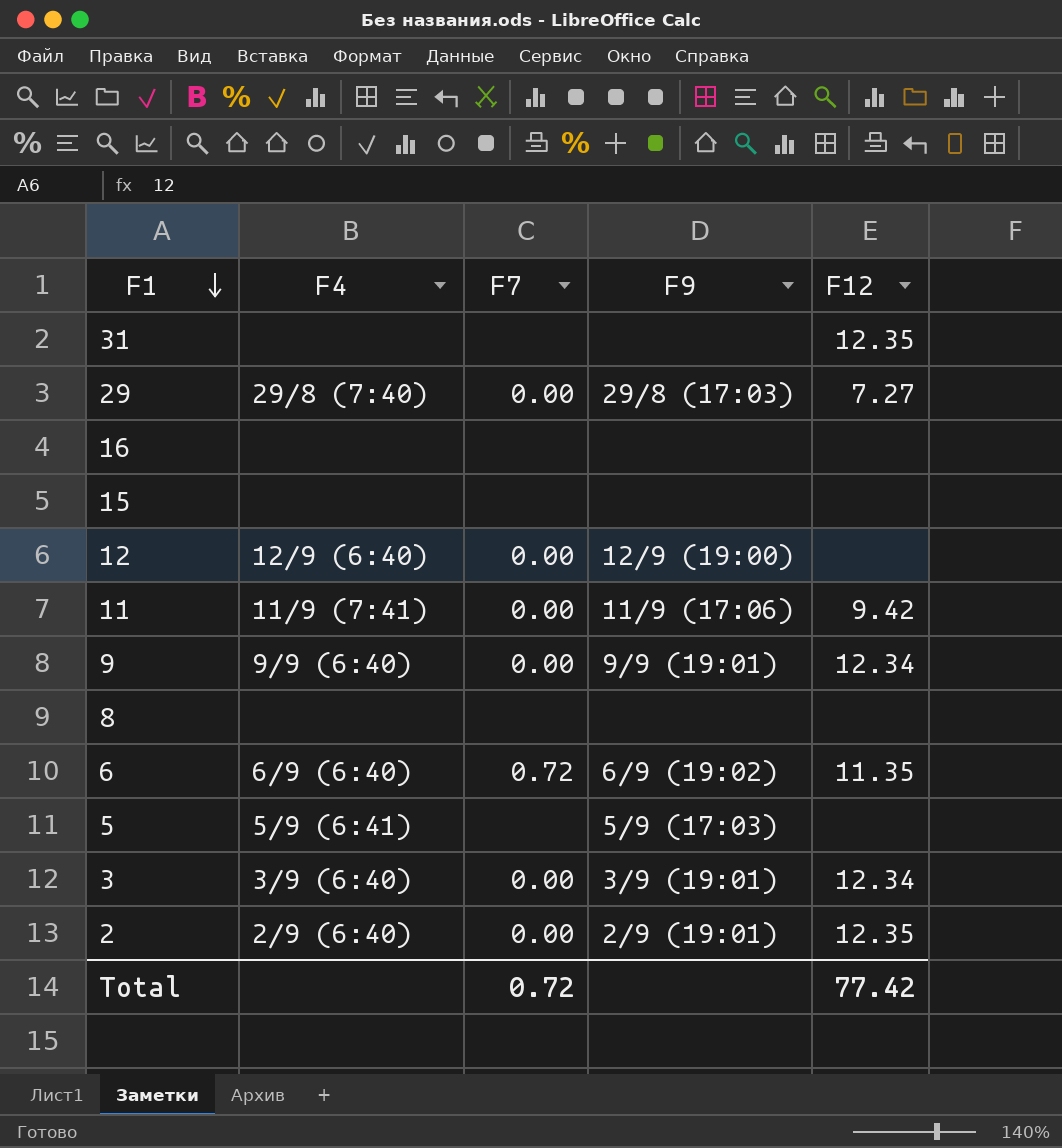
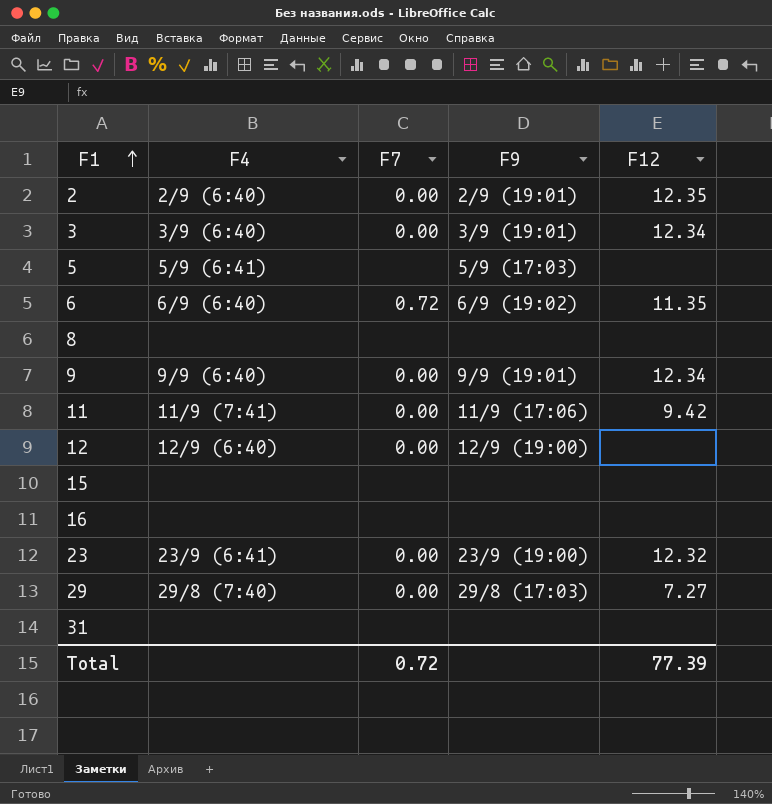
row order: F1 descending -> F1 ascending
row 23: none -> 23/9 (6:41) | 0.00 | 23/9 (19:00) | 12.32
31 | F12: 12.35 -> none
Total | F12: 77.42 -> 77.39

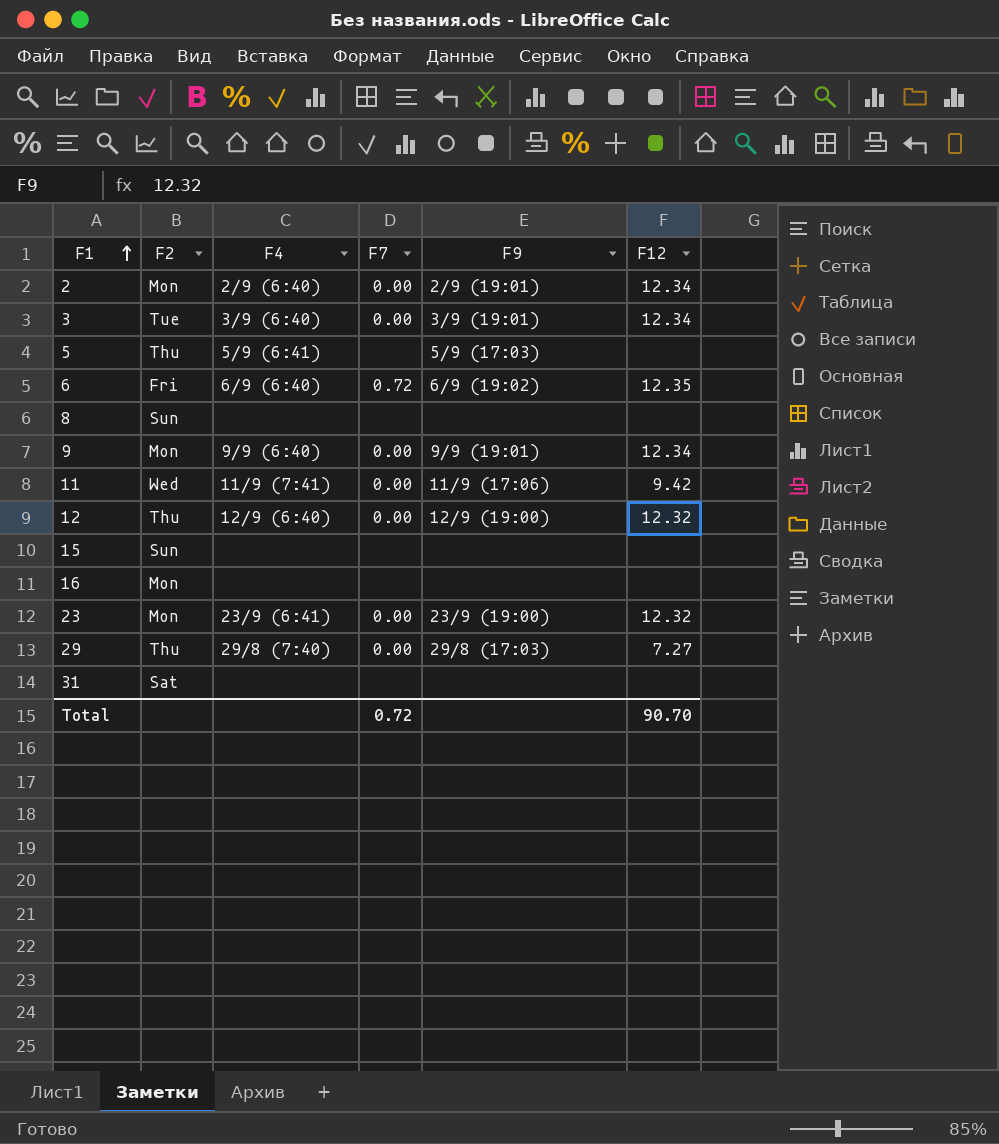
column F2 | position: none -> 2
2 | F12: 12.35 -> 12.34
6 | F12: 11.35 -> 12.35
12 | F12: none -> 12.32
Total | F12: 77.39 -> 90.70

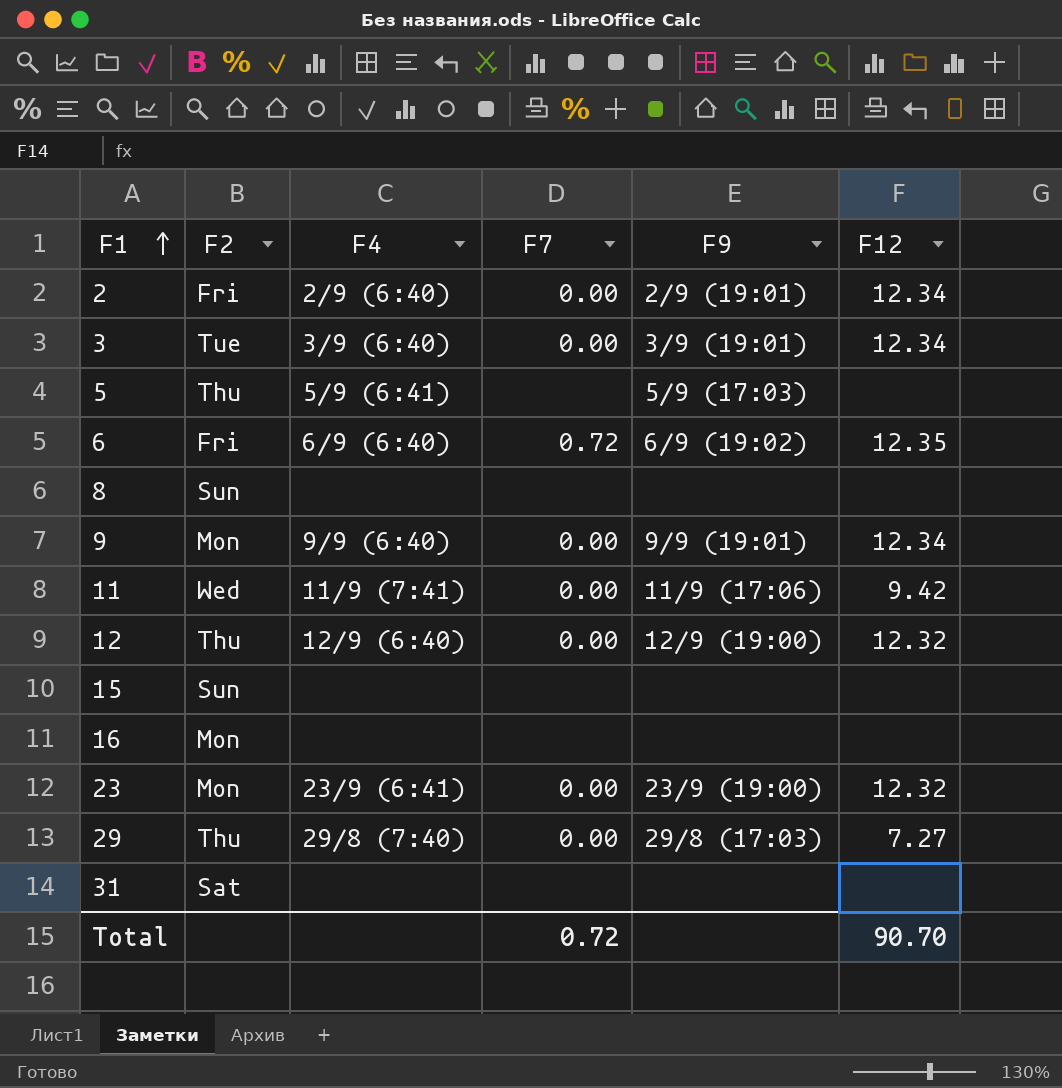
2 | F2: Mon -> Fri

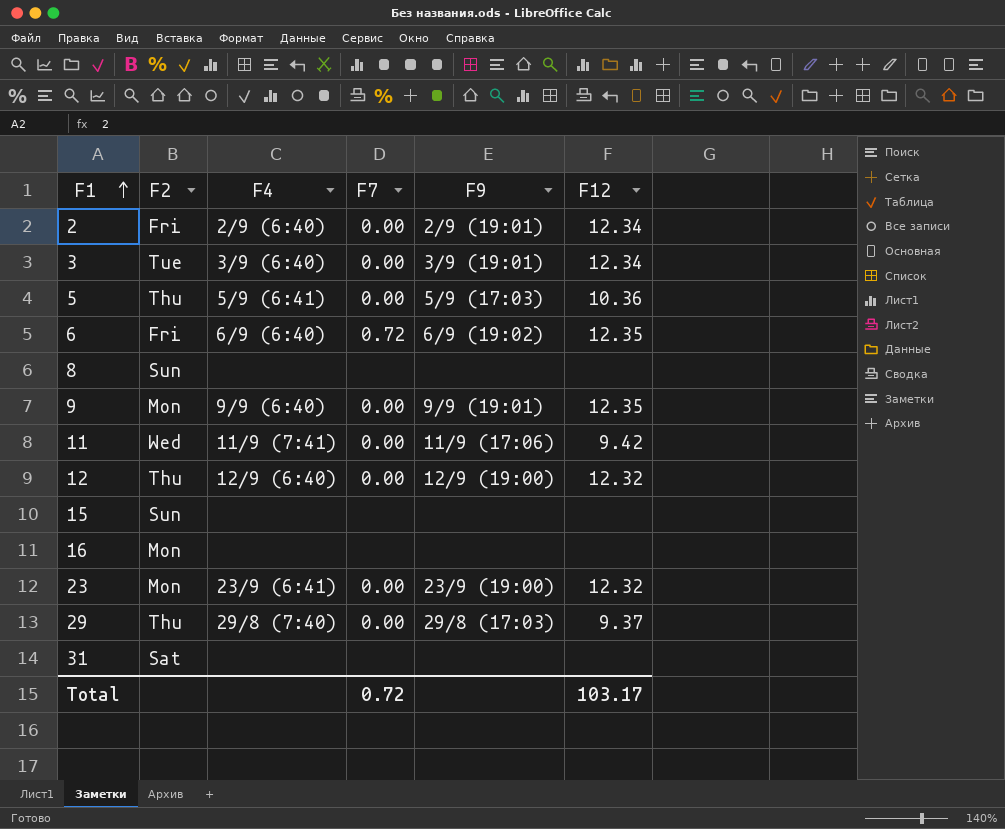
5 | F7: none -> 0.00
5 | F12: none -> 10.36
9 | F12: 12.34 -> 12.35
29 | F12: 7.27 -> 9.37
Total | F12: 90.70 -> 103.17

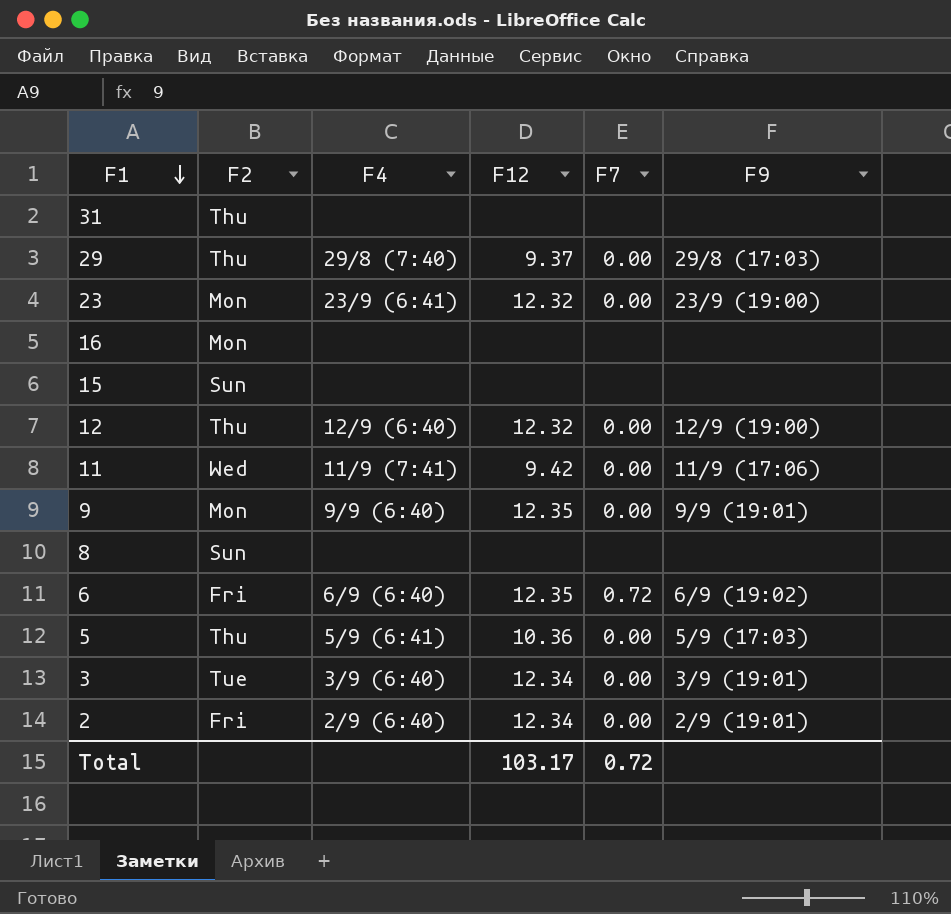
row order: F1 ascending -> F1 descending
column F12 | position: 6 -> 4
31 | F2: Sat -> Thu

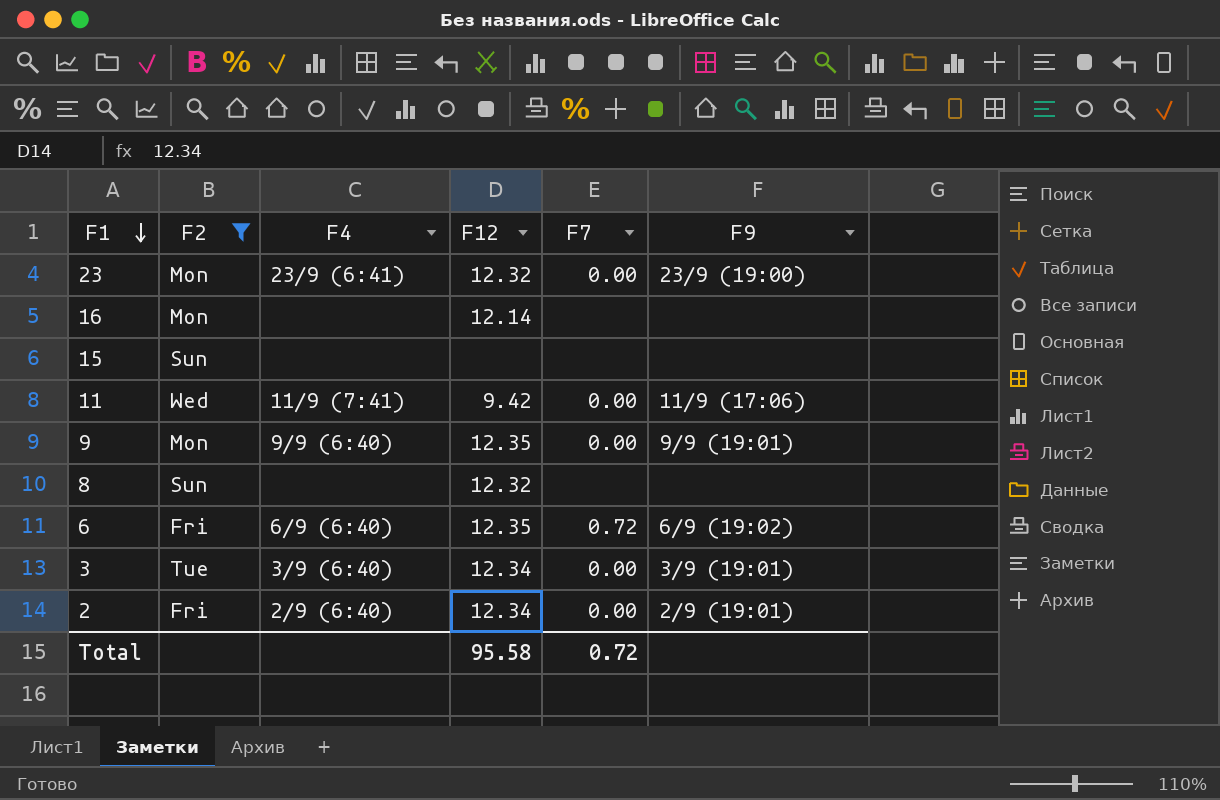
filter: none -> F2 != Thu
16 | F12: none -> 12.14
8 | F12: none -> 12.32
Total | F12: 103.17 -> 95.58

